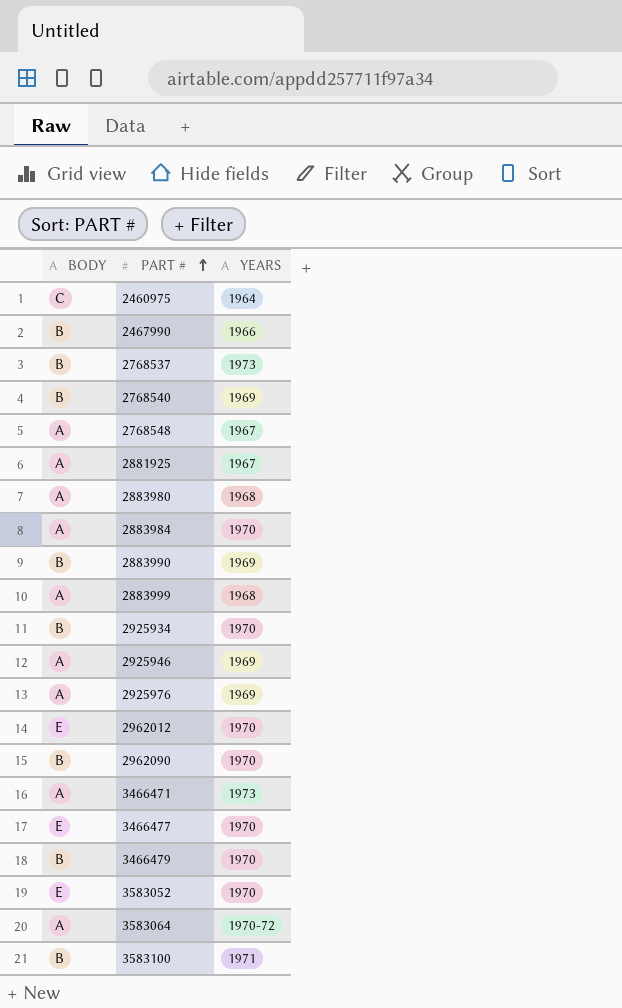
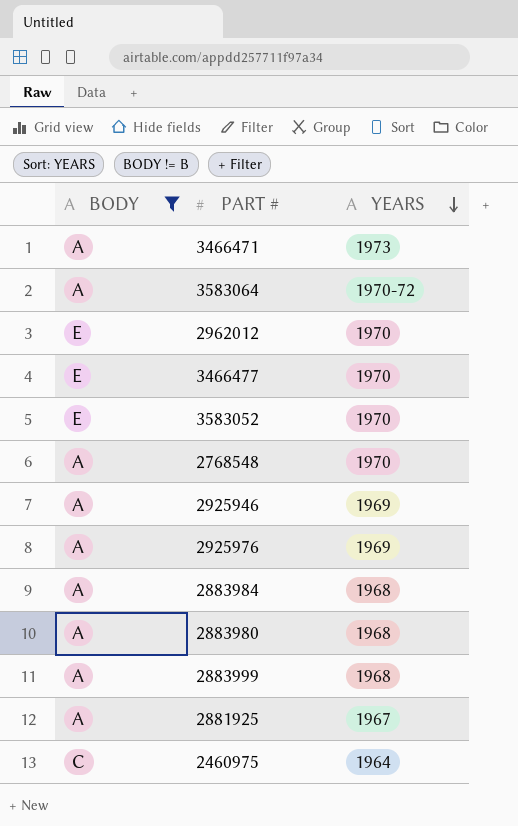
filter: none -> BODY != B
row order: PART # ascending -> YEARS descending
2768548 | YEARS: 1967 -> 1970
2883984 | YEARS: 1970 -> 1968

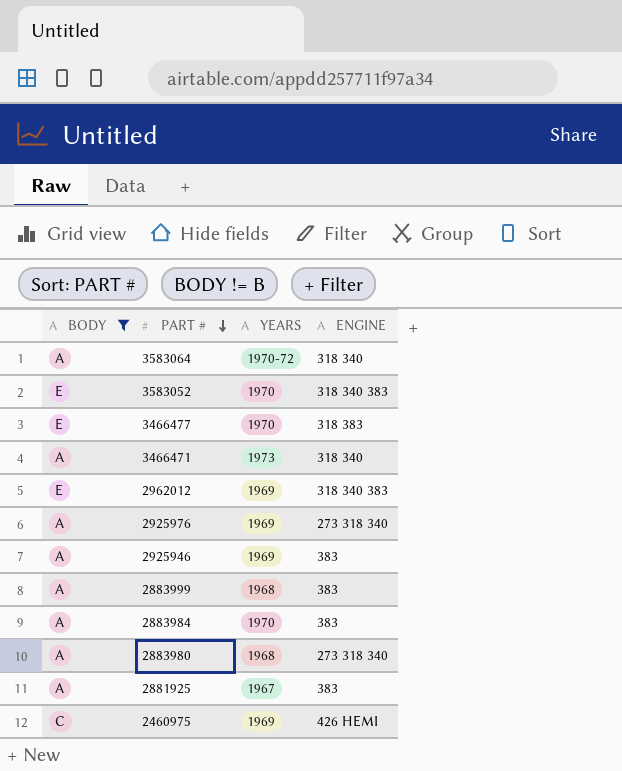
row order: YEARS descending -> PART # descending
column ENGINE | position: none -> 4
row 2768548: A | 1970 -> none
2962012 | YEARS: 1970 -> 1969
2883984 | YEARS: 1968 -> 1970
2460975 | YEARS: 1964 -> 1969

